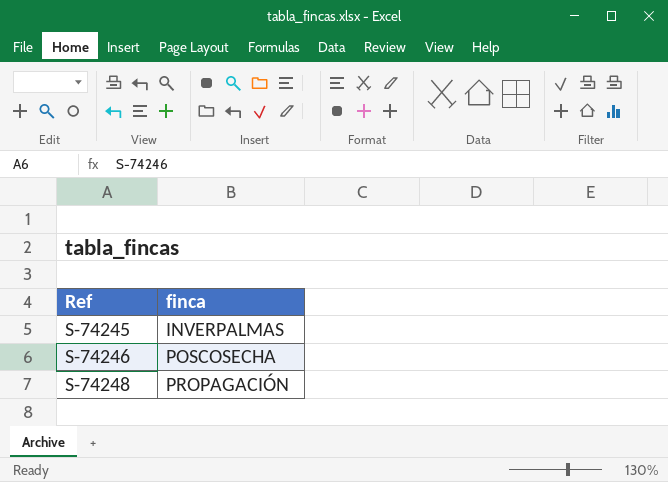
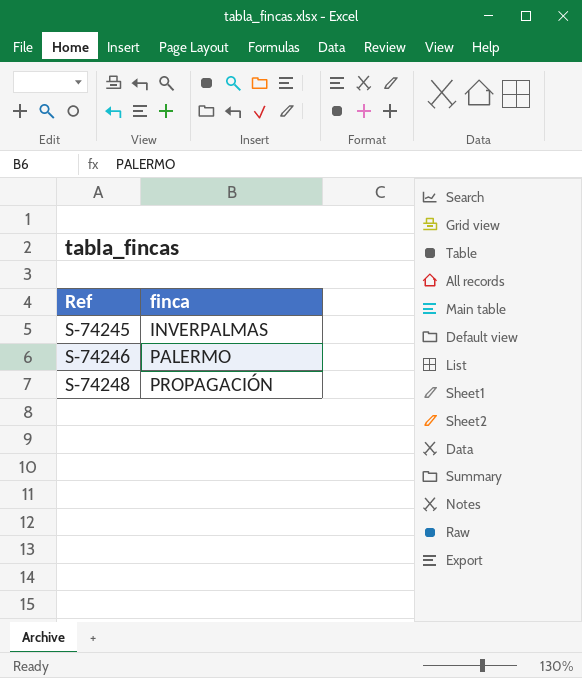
S-74246 | finca: POSCOSECHA -> PALERMO

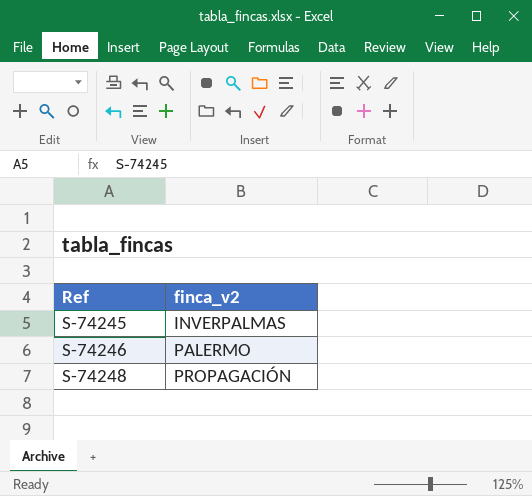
column name: finca -> finca_v2

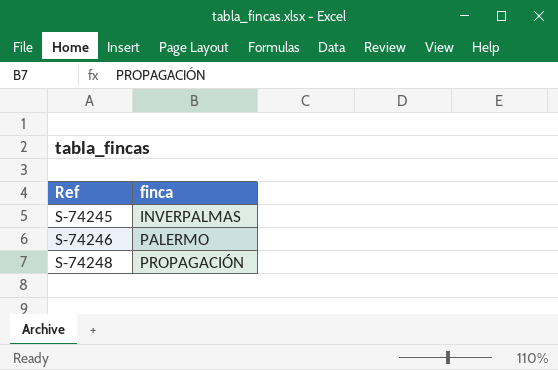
column name: finca_v2 -> finca

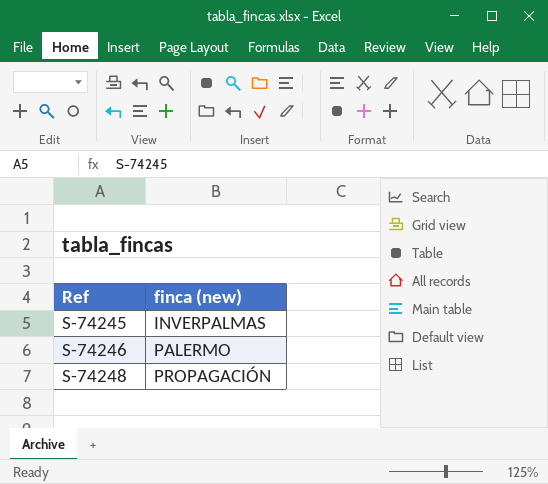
column name: finca -> finca (new)

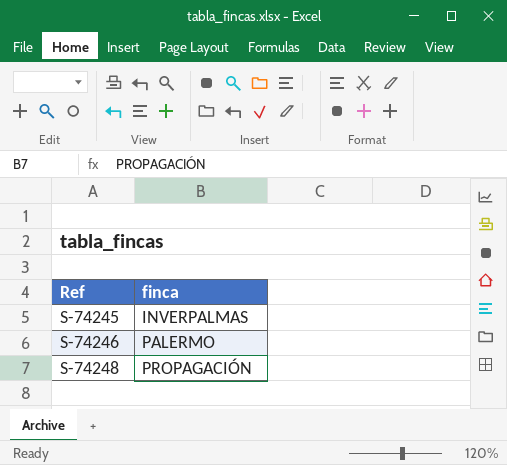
column name: finca (new) -> finca

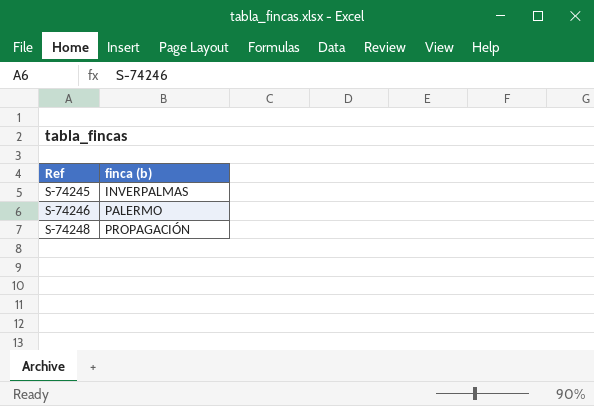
column name: finca -> finca (b)

